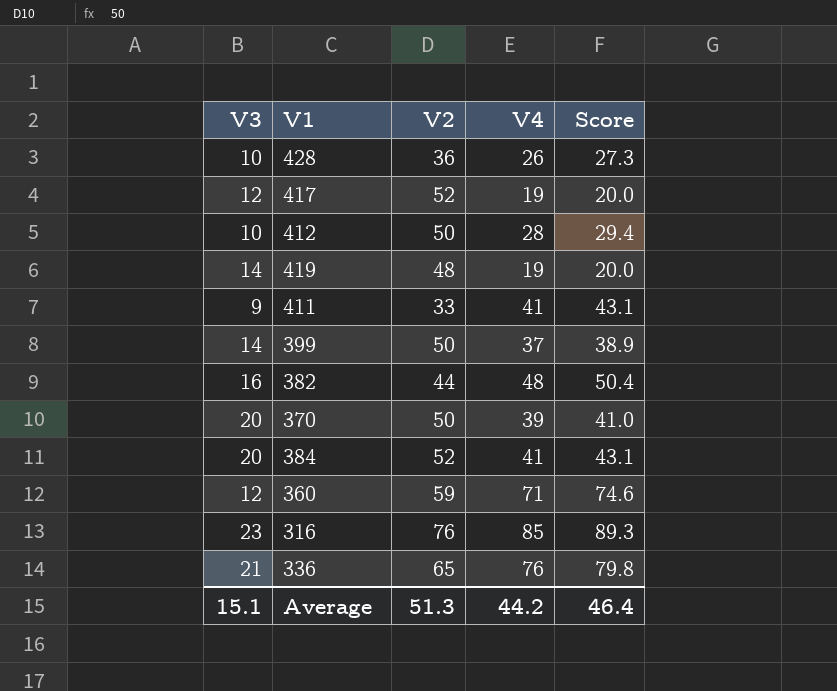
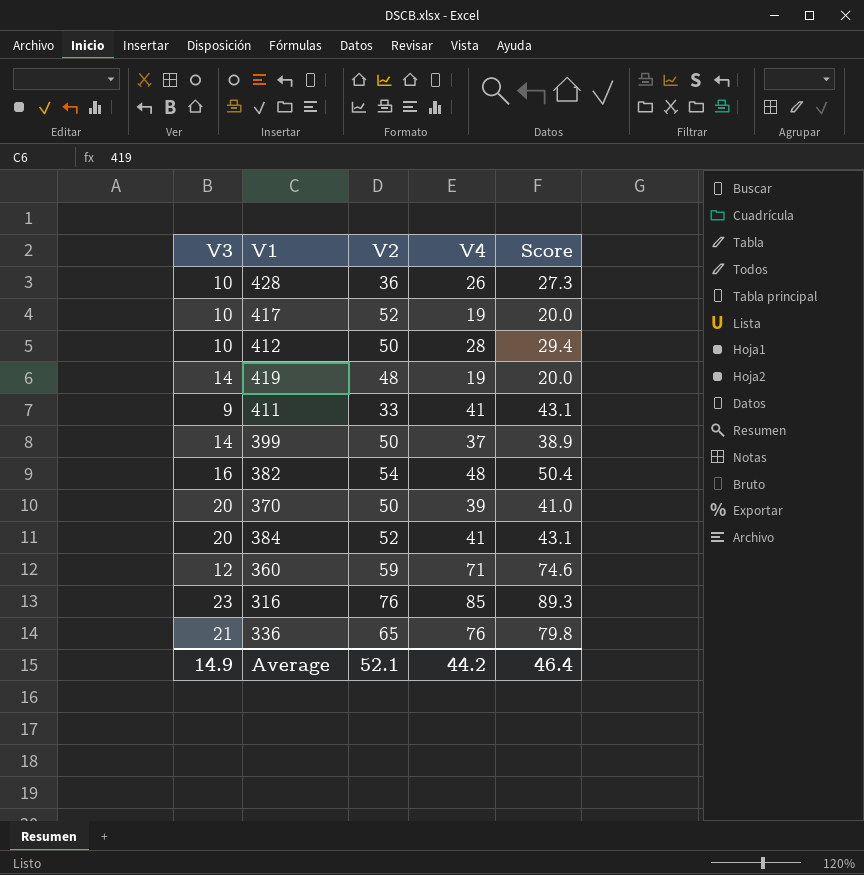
417 | V3: 12 -> 10
382 | V2: 44 -> 54
Average | V3: 15.1 -> 14.9
Average | V2: 51.3 -> 52.1

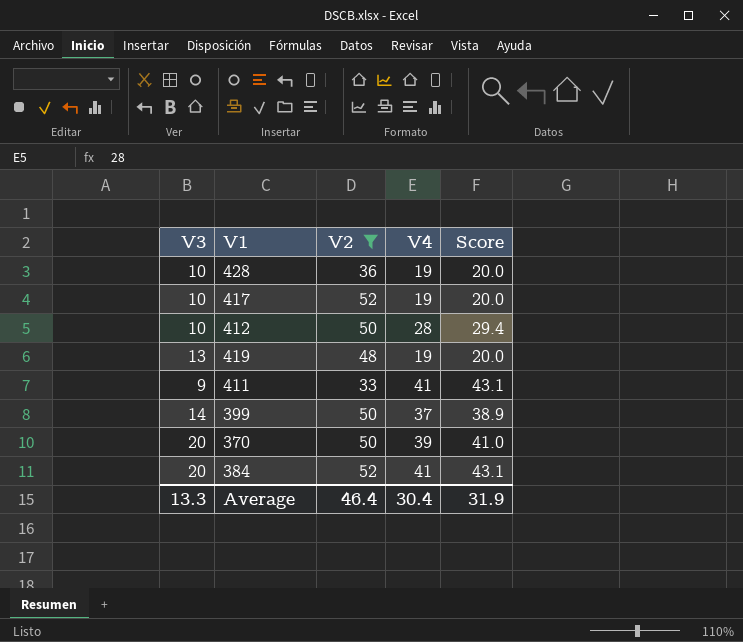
filter: none -> V2 <= 52
428 | V4: 26 -> 19
428 | Score: 27.3 -> 20.0
419 | V3: 14 -> 13
Average | V3: 14.9 -> 13.3
Average | V2: 52.1 -> 46.4
Average | V4: 44.2 -> 30.4
Average | Score: 46.4 -> 31.9

